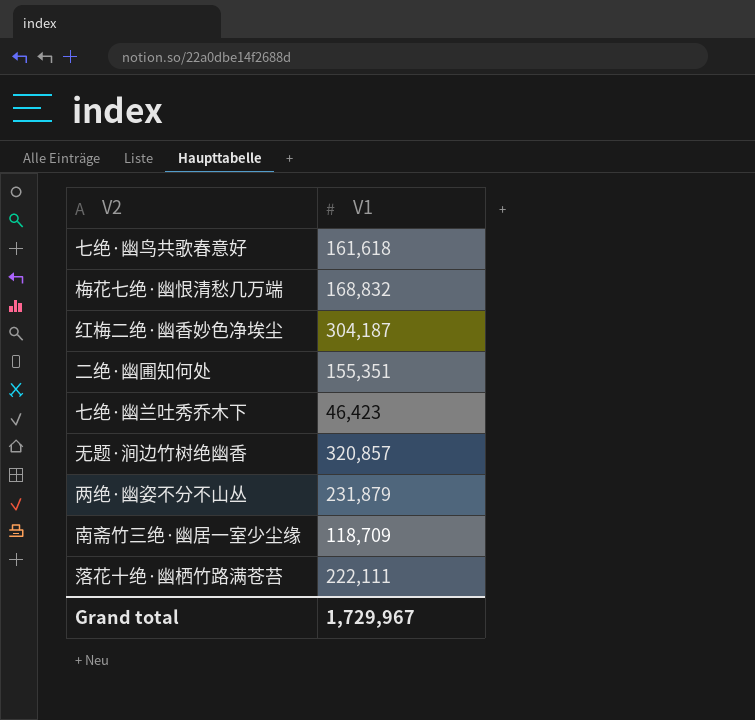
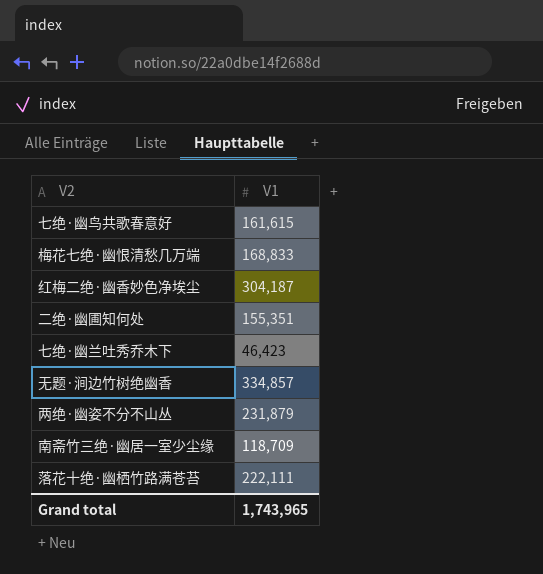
七绝·幽鸟共歌春意好 | V1: 161,618 -> 161,615
梅花七绝·幽恨清愁几万端 | V1: 168,832 -> 168,833
无题·涧边竹树绝幽香 | V1: 320,857 -> 334,857
Grand total | V1: 1,729,967 -> 1,743,965

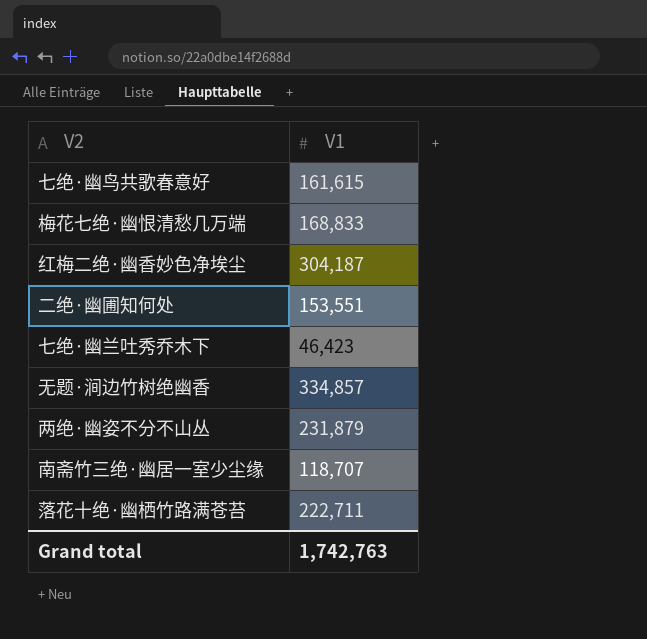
二绝·幽圃知何处 | V1: 155,351 -> 153,551
南斋竹三绝·幽居一室少尘缘 | V1: 118,709 -> 118,707
落花十绝·幽栖竹路满苍苔 | V1: 222,111 -> 222,711
Grand total | V1: 1,743,965 -> 1,742,763

